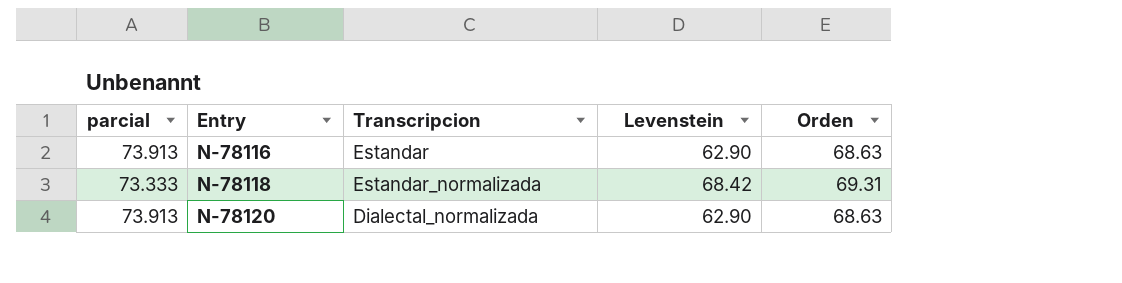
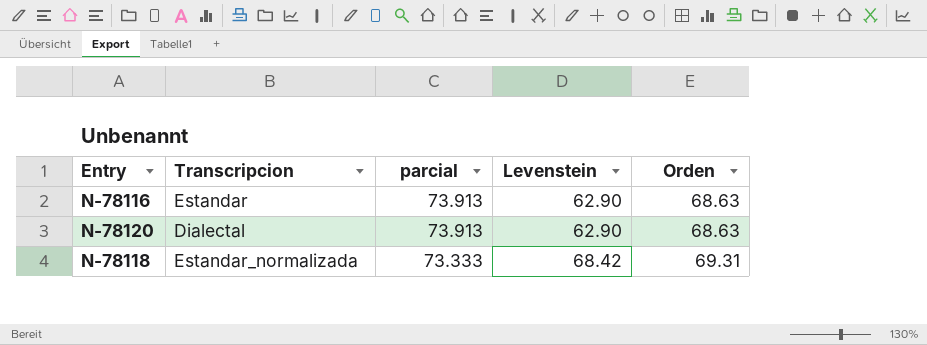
row order: Entry ascending -> parcial descending
column parcial | position: 1 -> 3
N-78120 | Transcripcion: Dialectal_normalizada -> Dialectal

